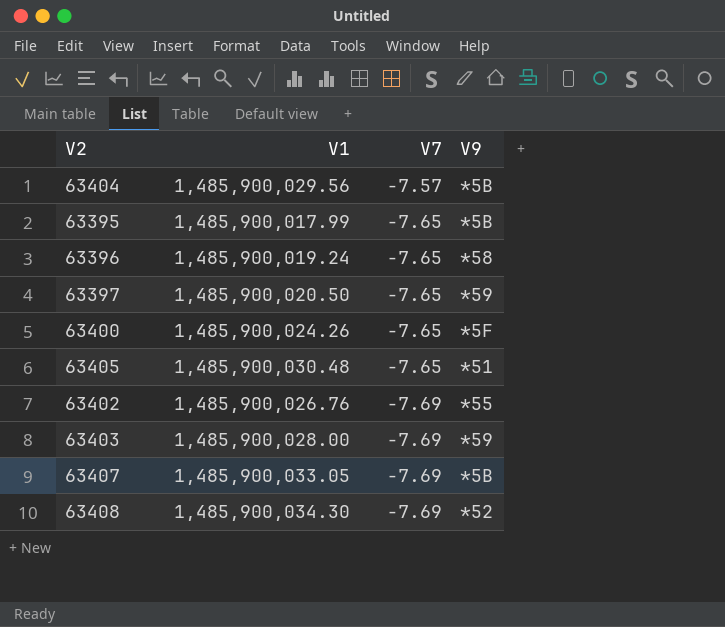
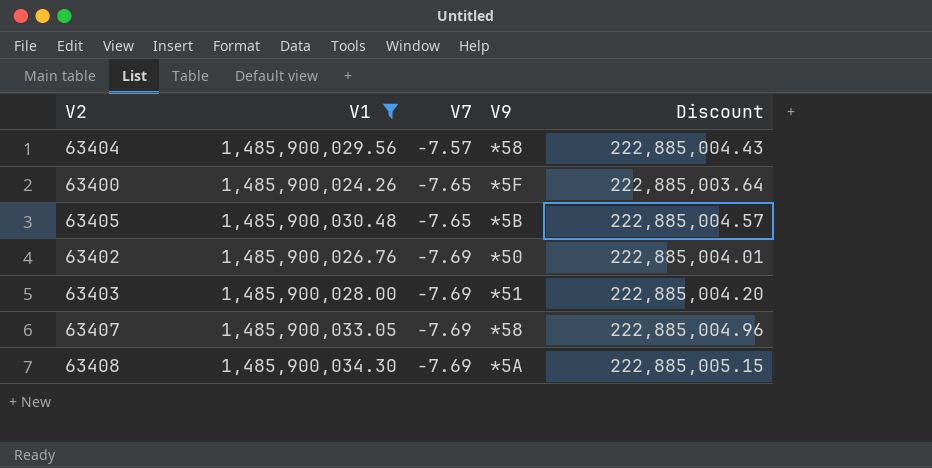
filter: none -> V1 >= 1,485,900,024.26
column Discount | formula: none -> [V1] * 0.15
63404 | V9: *5B -> *58
63405 | V9: *51 -> *5B
63402 | V9: *55 -> *50
63403 | V9: *59 -> *51
63407 | V9: *5B -> *58
63408 | V9: *52 -> *5A

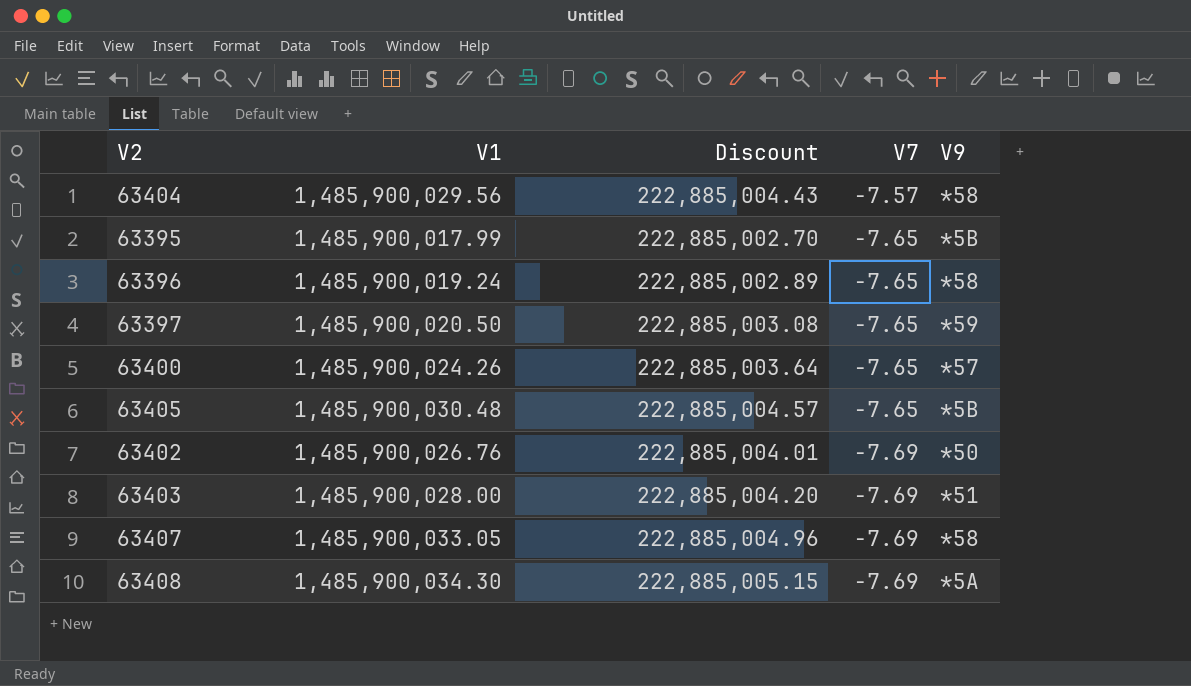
filter: V1 >= 1,485,900,024.26 -> none
column Discount | position: 5 -> 3
63400 | V9: *5F -> *57

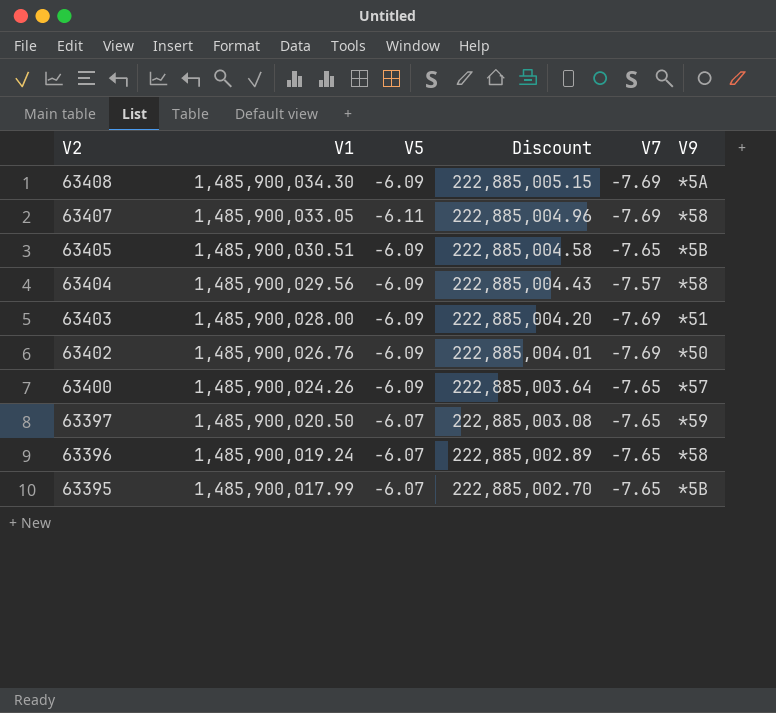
row order: V7 descending -> V2 descending
column V5 | position: none -> 3
63405 | V1: 1,485,900,030.48 -> 1,485,900,030.51
63405 | Discount: 222,885,004.57 -> 222,885,004.58

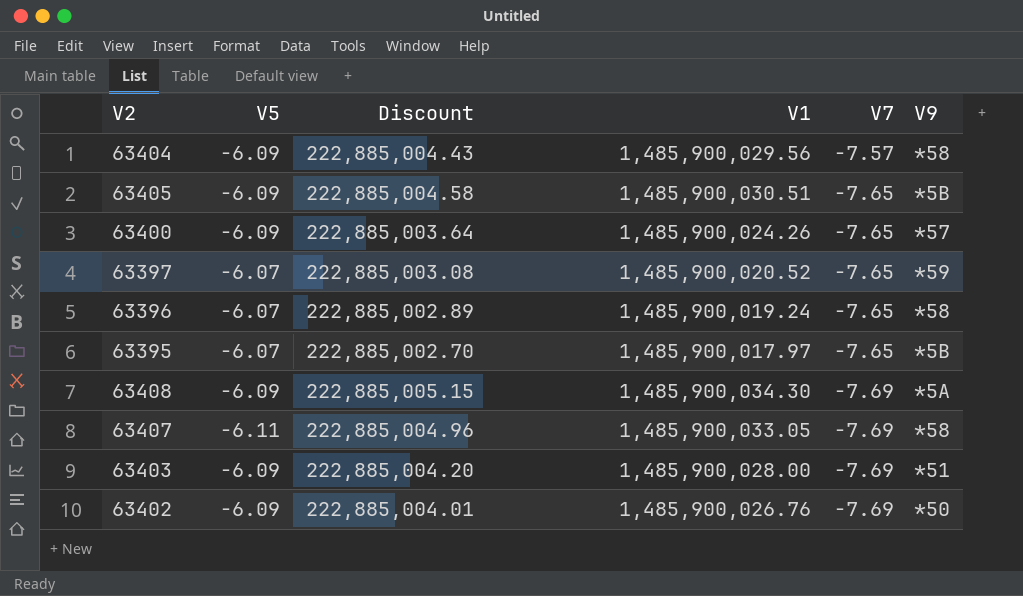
row order: V2 descending -> V7 descending
column V1 | position: 2 -> 4
63397 | V1: 1,485,900,020.50 -> 1,485,900,020.52
63395 | V1: 1,485,900,017.99 -> 1,485,900,017.97

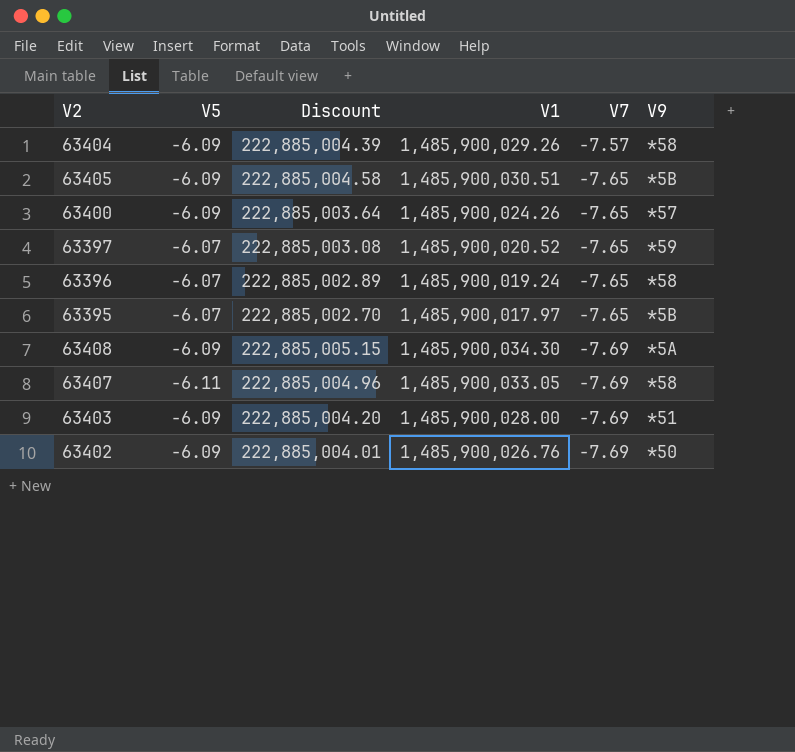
63404 | Discount: 222,885,004.43 -> 222,885,004.39
63404 | V1: 1,485,900,029.56 -> 1,485,900,029.26

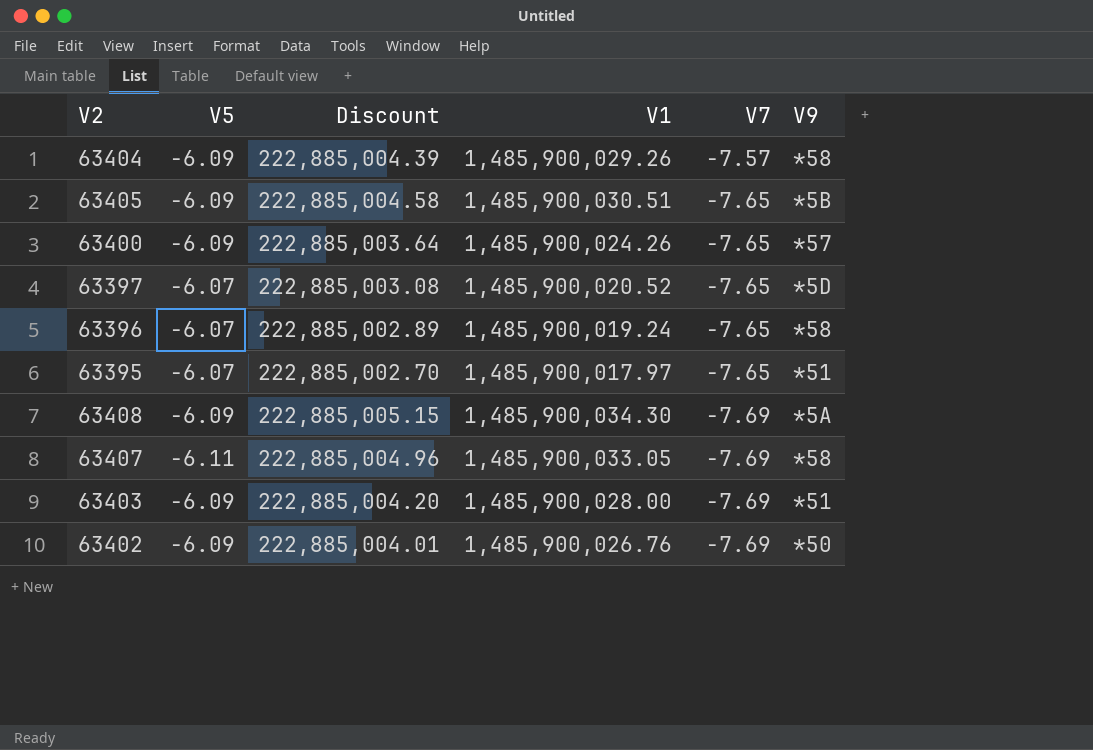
63397 | V9: *59 -> *5D
63395 | V9: *5B -> *51

